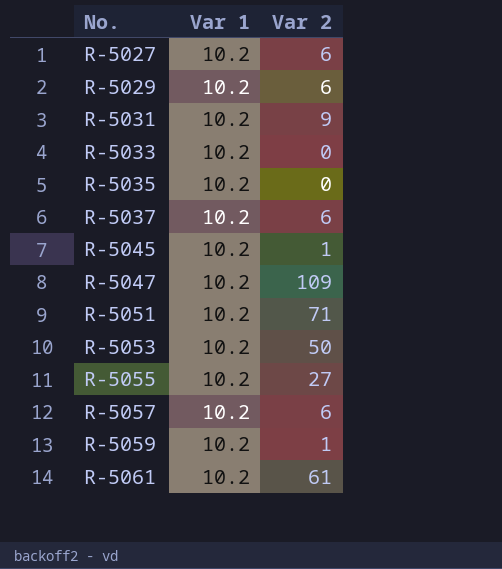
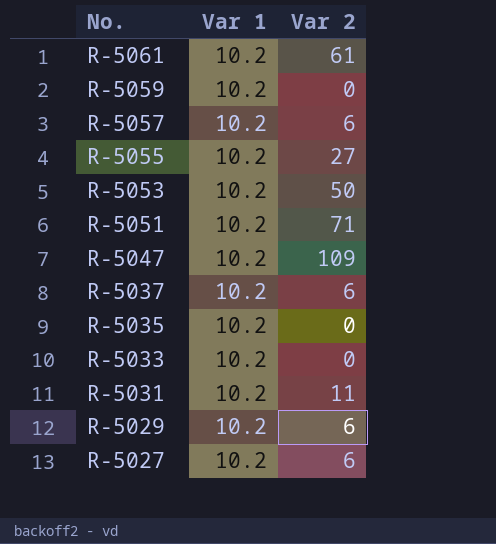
row order: No. ascending -> No. descending
row R-5045: 10.2 | 1 -> none
R-5059 | Var 2: 1 -> 0
R-5031 | Var 2: 9 -> 11

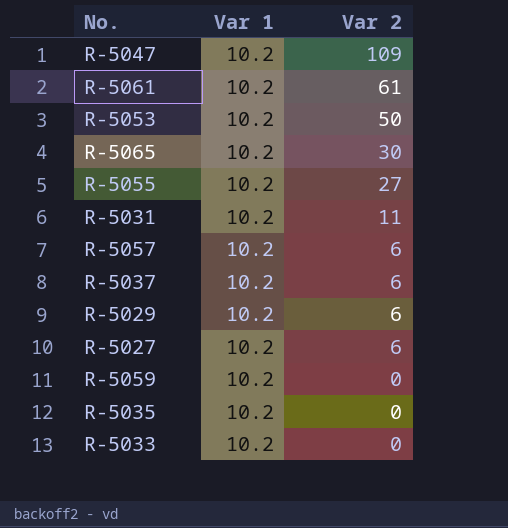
row order: No. descending -> Var 2 descending
row R-5051: 10.2 | 71 -> none
row R-5065: none -> 10.2 | 30

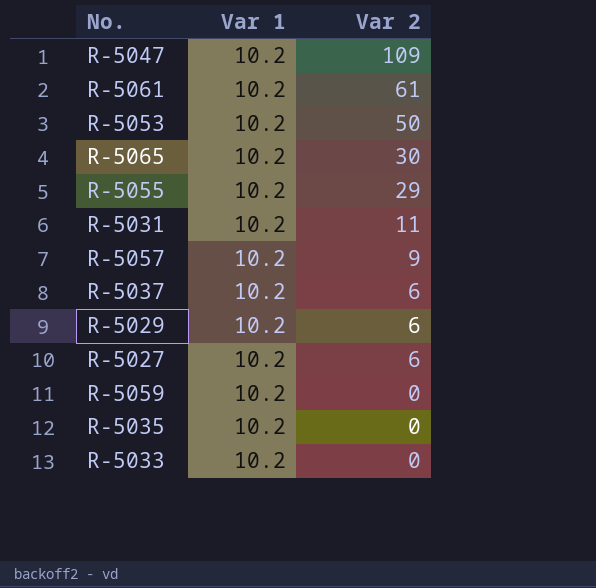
R-5055 | Var 2: 27 -> 29
R-5057 | Var 2: 6 -> 9

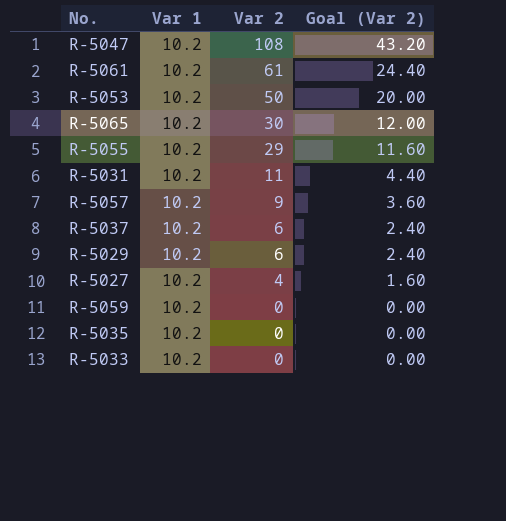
column Goal (Var 2) | formula: none -> [Var 2] * 0.4
R-5047 | Var 2: 109 -> 108
R-5027 | Var 2: 6 -> 4

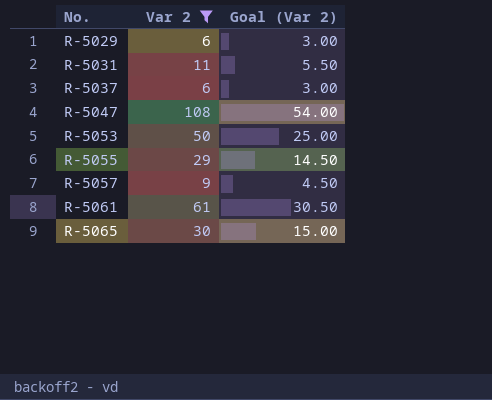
filter: none -> Var 2 >= 6
row order: Var 2 descending -> No. ascending
column Var 1 | position: 2 -> none
column Goal (Var 2) | formula: [Var 2] * 0.4 -> [Var 2] * 0.5

